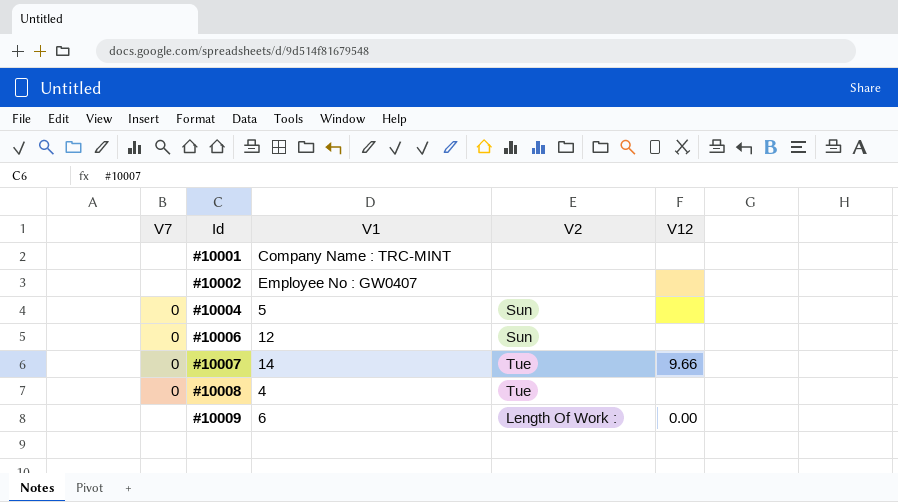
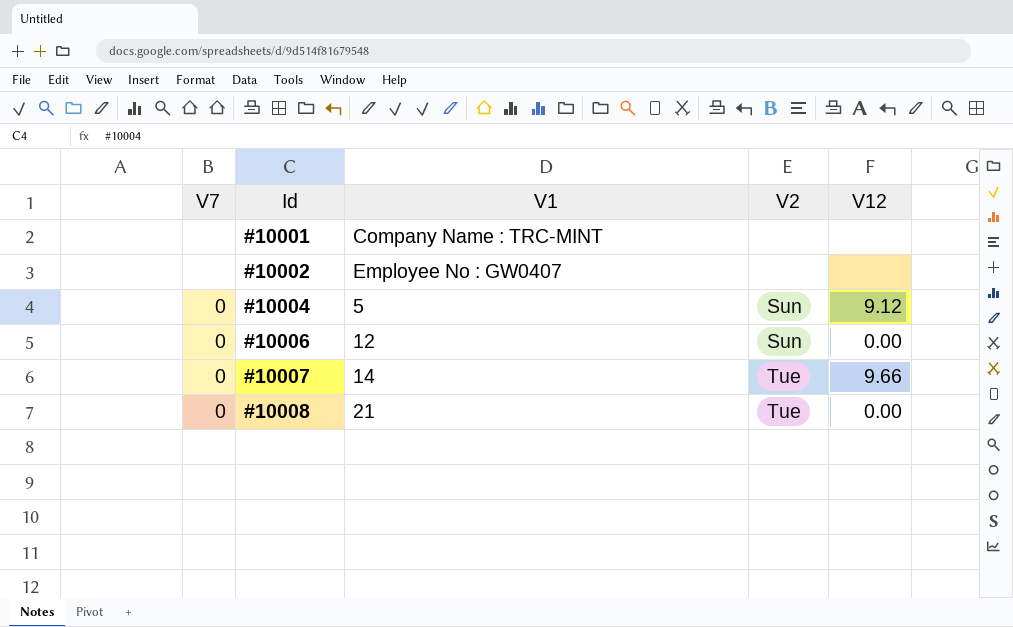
row #10009: none | 6 | Length Of Work : | 0.00 -> none
#10004 | V12: none -> 9.12
#10006 | V12: none -> 0.00
#10008 | V1: 4 -> 21
#10008 | V12: none -> 0.00

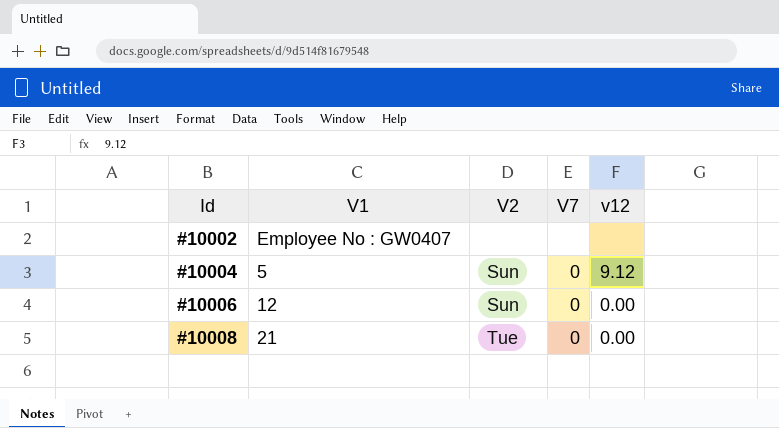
column V7 | position: 1 -> 4
column name: V12 -> v12
row #10001: none | Company Name : TRC-MINT | none | none -> none
row #10007: 0 | 14 | Tue | 9.66 -> none

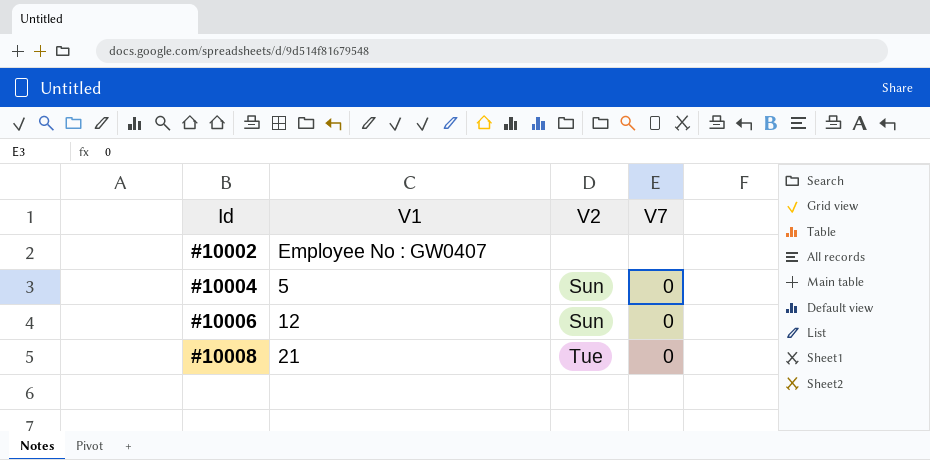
column v12 | position: 5 -> none

